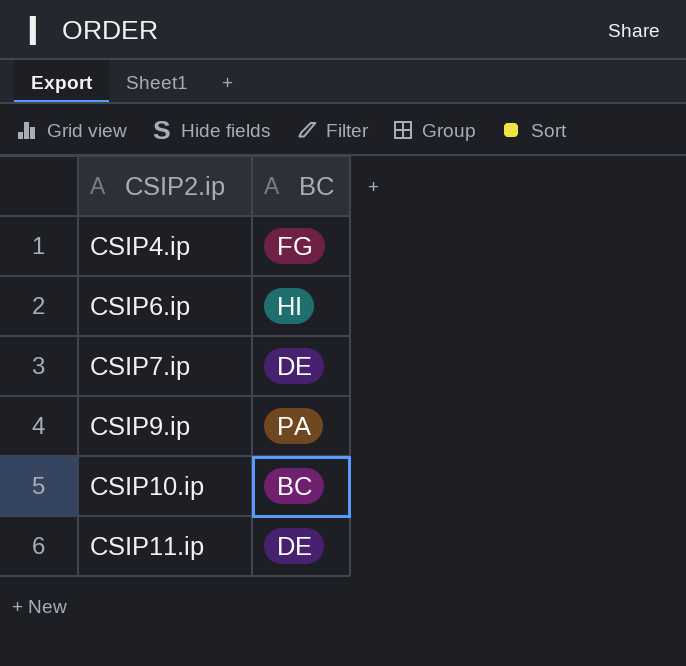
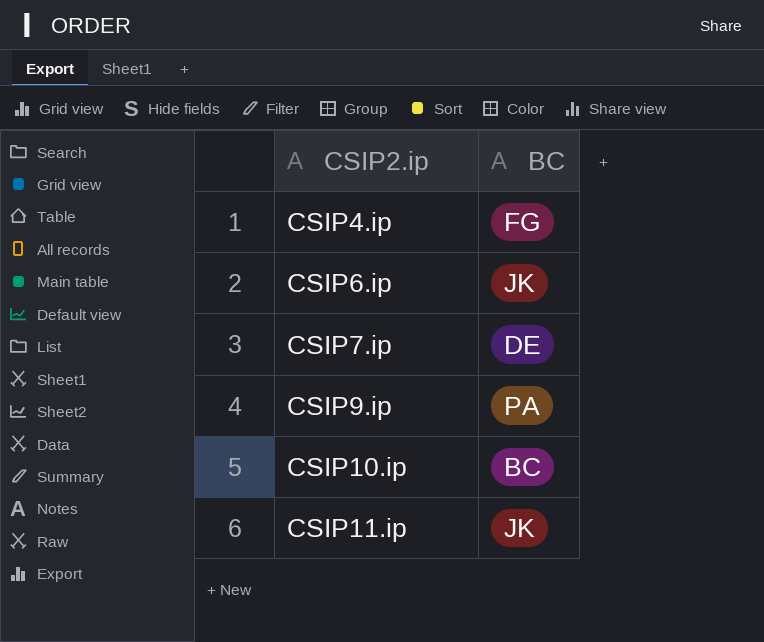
CSIP6.ip | BC: HI -> JK
CSIP11.ip | BC: DE -> JK

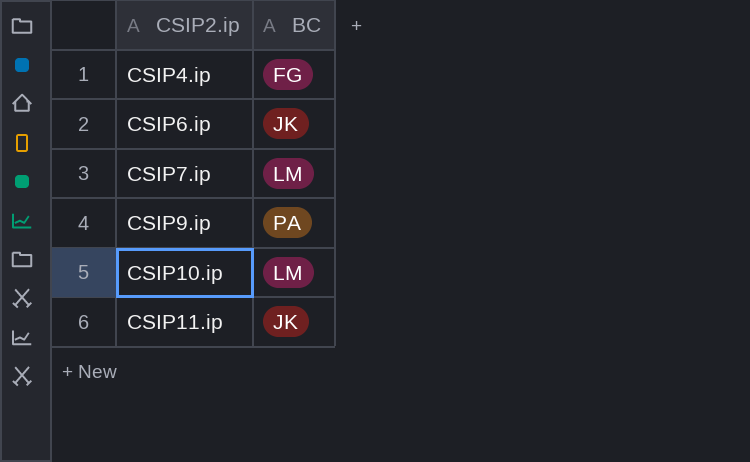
CSIP7.ip | BC: DE -> LM
CSIP10.ip | BC: BC -> LM

